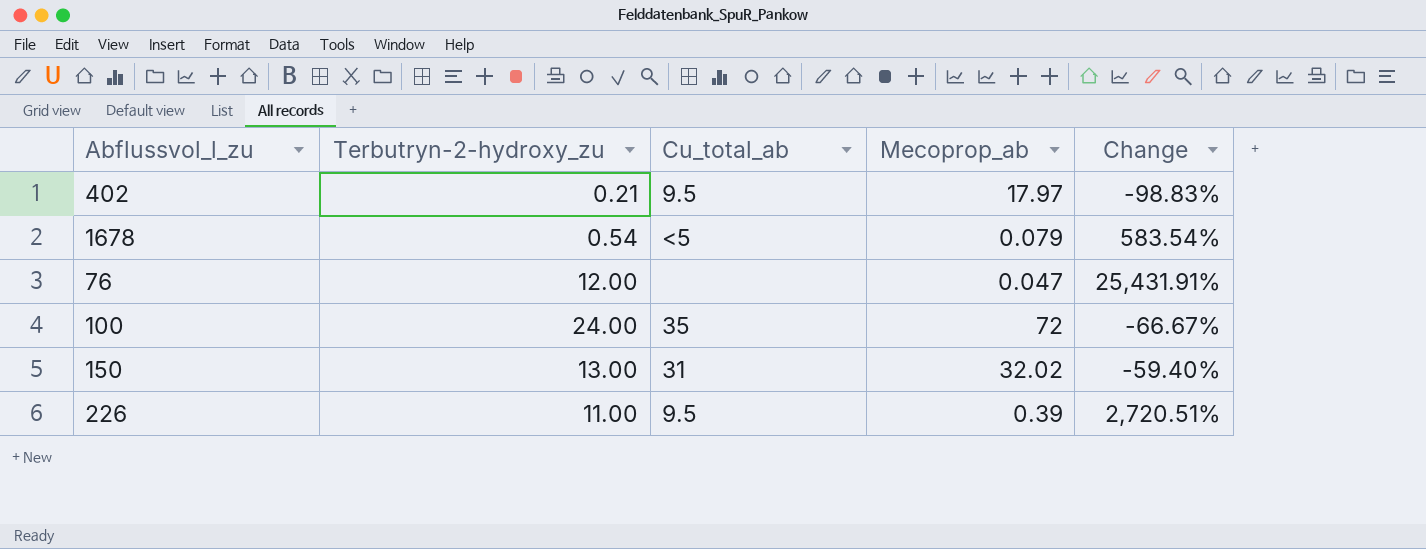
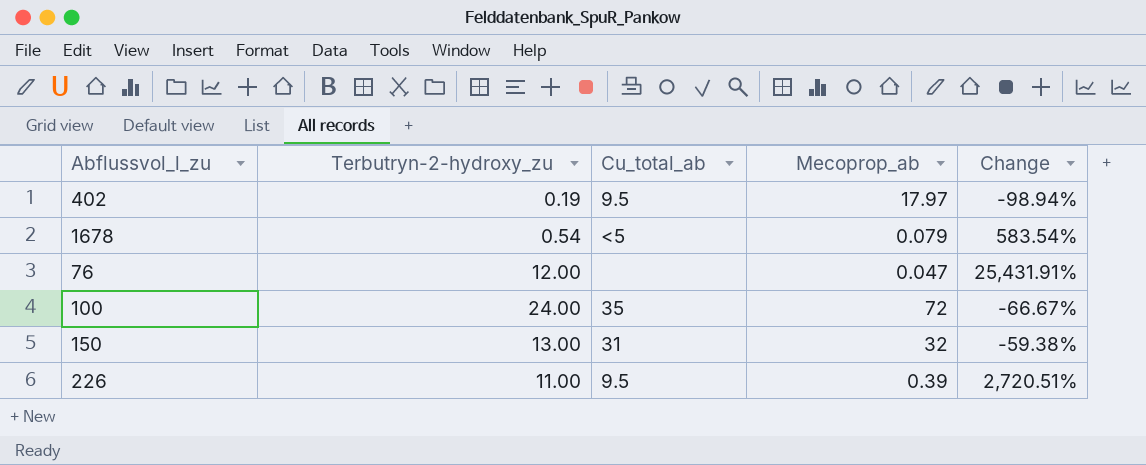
402 | Terbutryn-2-hydroxy_zu: 0.21 -> 0.19
402 | Change: -98.83% -> -98.94%
150 | Mecoprop_ab: 32.02 -> 32
150 | Change: -59.40% -> -59.38%

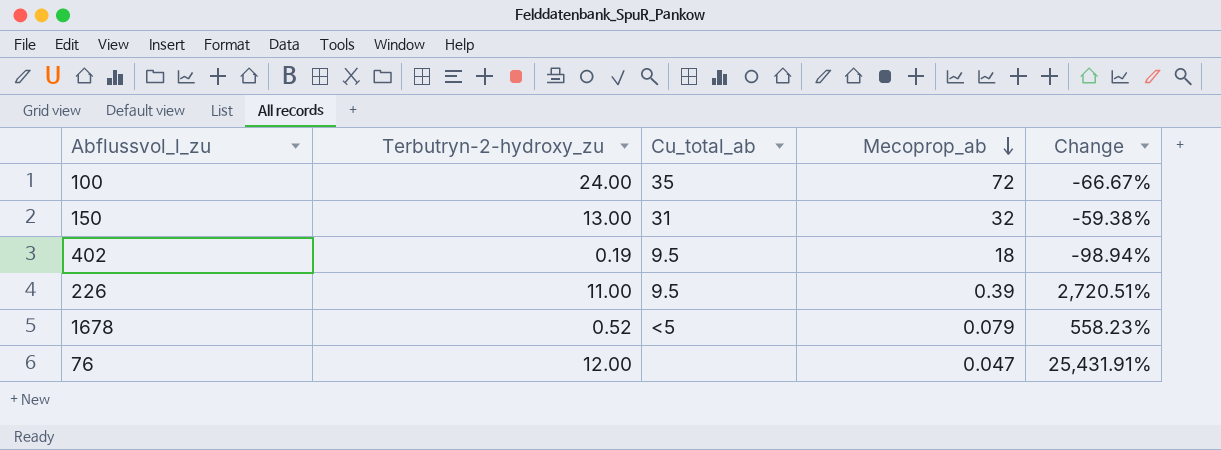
row order: none -> Mecoprop_ab descending
402 | Mecoprop_ab: 17.97 -> 18
1678 | Terbutryn-2-hydroxy_zu: 0.54 -> 0.52
1678 | Change: 583.54% -> 558.23%

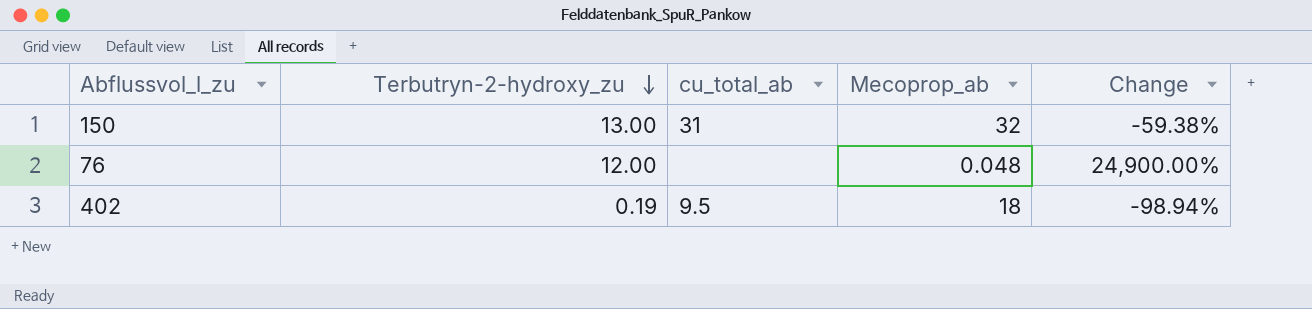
row order: Mecoprop_ab descending -> Terbutryn-2-hydroxy_zu descending
column name: Cu_total_ab -> cu_total_ab
row 100: 24.00 | 35 | 72 | -66.67% -> none
row 226: 11.00 | 9.5 | 0.39 | 2,720.51% -> none
row 1678: 0.52 | <5 | 0.079 | 558.23% -> none
76 | Mecoprop_ab: 0.047 -> 0.048
76 | Change: 25,431.91% -> 24,900.00%

